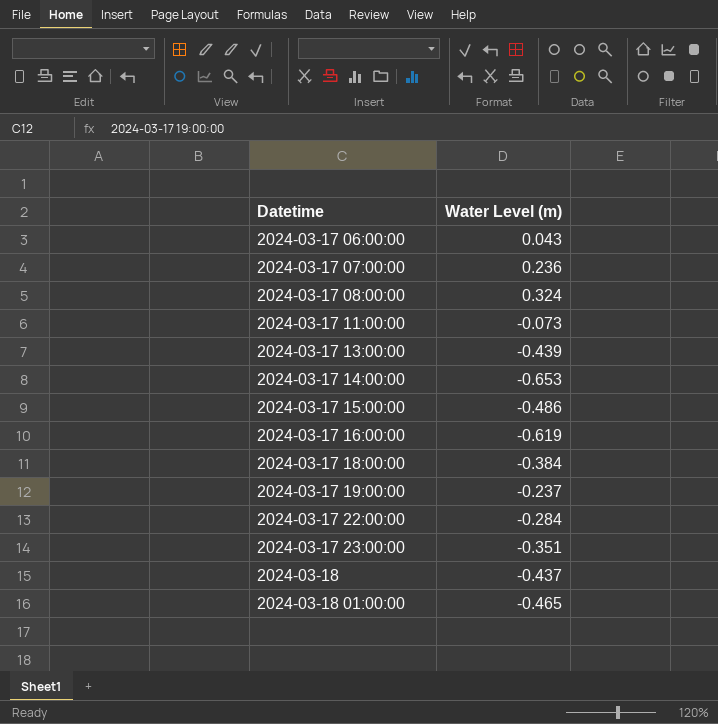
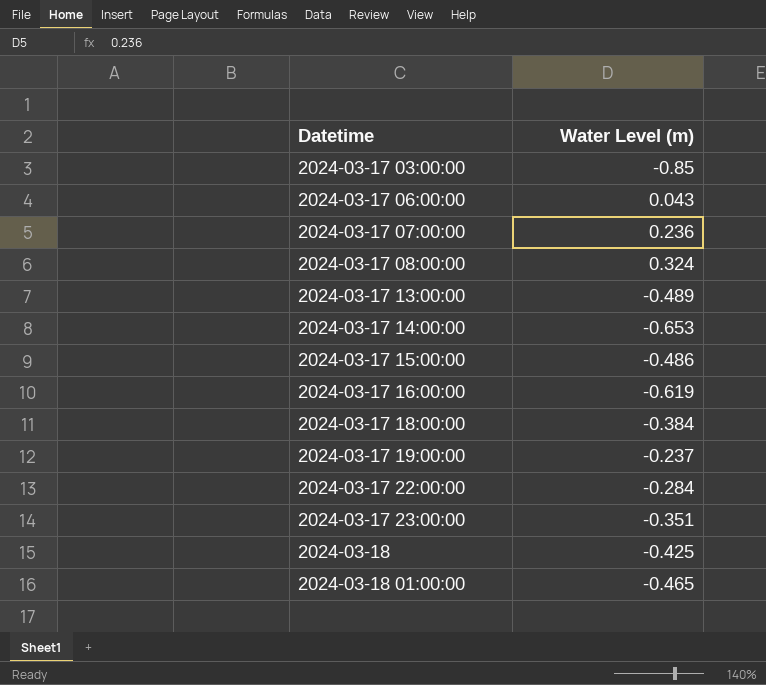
row 2024-03-17 11:00:00: -0.073 -> none
row 2024-03-17 03:00:00: none -> -0.85
2024-03-17 13:00:00 | Water Level (m): -0.439 -> -0.489
2024-03-18 | Water Level (m): -0.437 -> -0.425

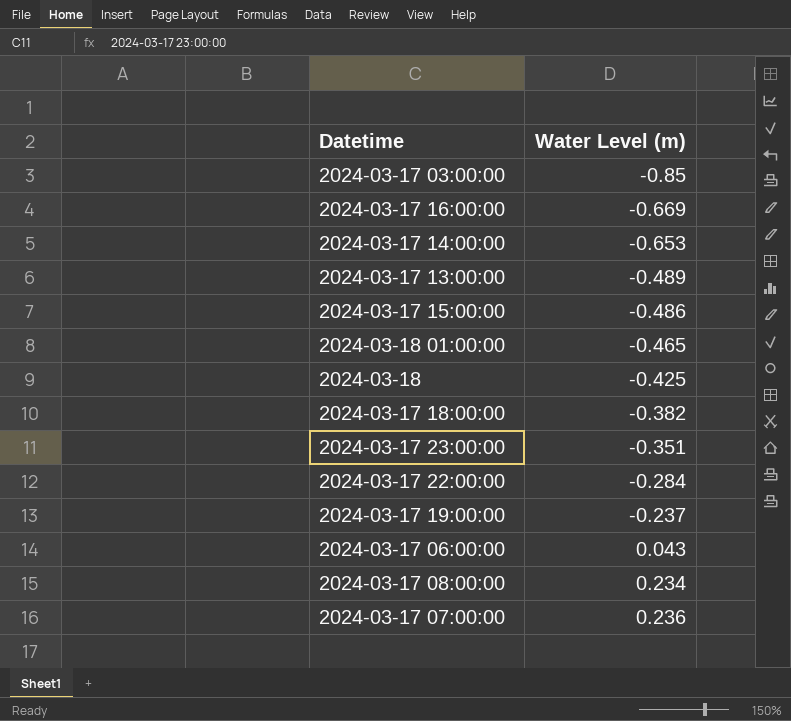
row order: Datetime ascending -> Water Level (m) ascending
2024-03-17 16:00:00 | Water Level (m): -0.619 -> -0.669
2024-03-17 18:00:00 | Water Level (m): -0.384 -> -0.382
2024-03-17 08:00:00 | Water Level (m): 0.324 -> 0.234

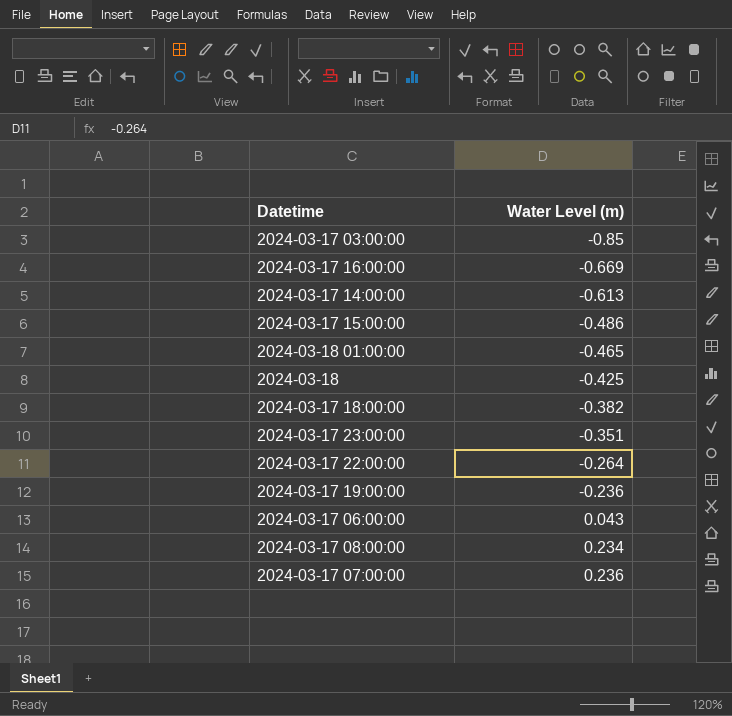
row 2024-03-17 13:00:00: -0.489 -> none
2024-03-17 14:00:00 | Water Level (m): -0.653 -> -0.613
2024-03-17 22:00:00 | Water Level (m): -0.284 -> -0.264
2024-03-17 19:00:00 | Water Level (m): -0.237 -> -0.236

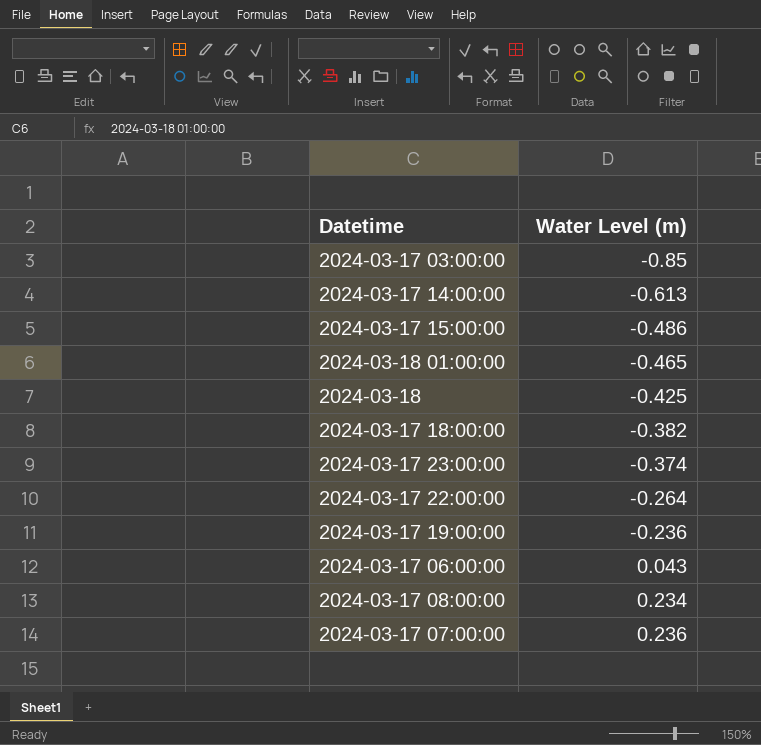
row 2024-03-17 16:00:00: -0.669 -> none
2024-03-17 23:00:00 | Water Level (m): -0.351 -> -0.374

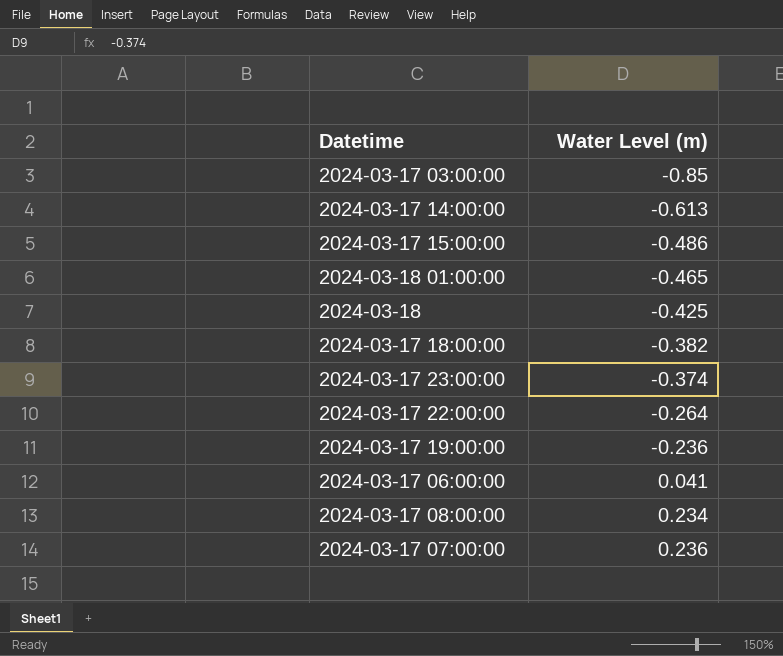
2024-03-17 06:00:00 | Water Level (m): 0.043 -> 0.041

